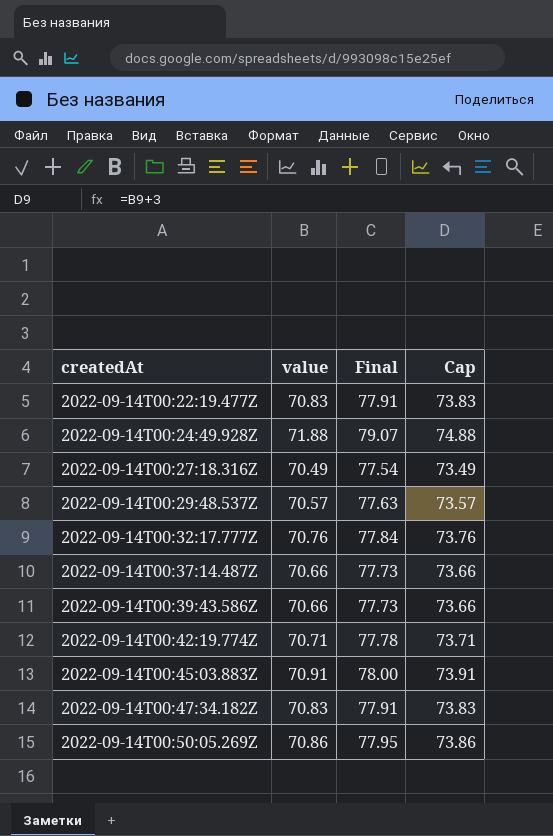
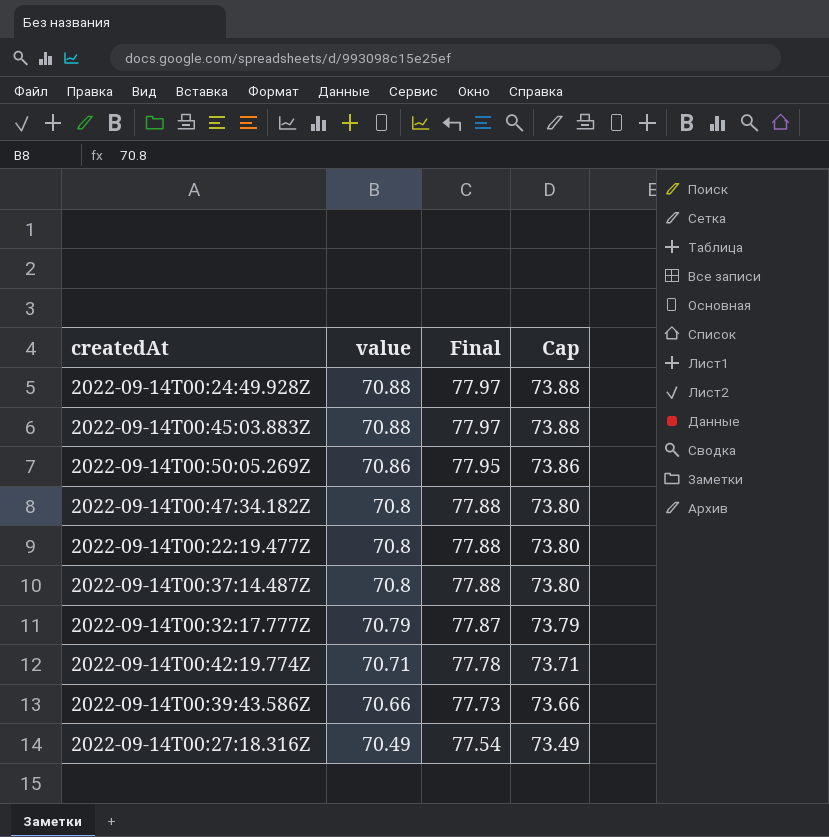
row order: createdAt ascending -> value descending
row 2022-09-14T00:29:48.537Z: 70.57 | 77.63 | 73.57 -> none
2022-09-14T00:24:49.928Z | value: 71.88 -> 70.88
2022-09-14T00:24:49.928Z | Final: 79.07 -> 77.97
2022-09-14T00:24:49.928Z | Cap: 74.88 -> 73.88
2022-09-14T00:45:03.883Z | value: 70.91 -> 70.88
2022-09-14T00:45:03.883Z | Final: 78.00 -> 77.97
2022-09-14T00:45:03.883Z | Cap: 73.91 -> 73.88
2022-09-14T00:47:34.182Z | value: 70.83 -> 70.8
2022-09-14T00:47:34.182Z | Final: 77.91 -> 77.88
2022-09-14T00:47:34.182Z | Cap: 73.83 -> 73.80
2022-09-14T00:22:19.477Z | value: 70.83 -> 70.8
2022-09-14T00:22:19.477Z | Final: 77.91 -> 77.88
2022-09-14T00:22:19.477Z | Cap: 73.83 -> 73.80
2022-09-14T00:37:14.487Z | value: 70.66 -> 70.8
2022-09-14T00:37:14.487Z | Final: 77.73 -> 77.88
2022-09-14T00:37:14.487Z | Cap: 73.66 -> 73.80
2022-09-14T00:32:17.777Z | value: 70.76 -> 70.79
2022-09-14T00:32:17.777Z | Final: 77.84 -> 77.87
2022-09-14T00:32:17.777Z | Cap: 73.76 -> 73.79

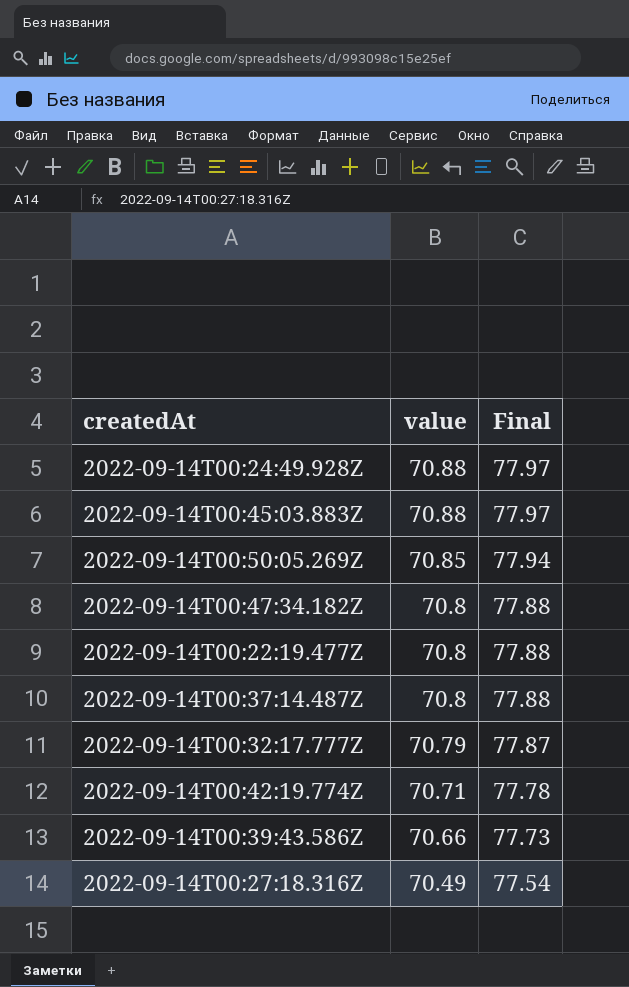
column Cap | formula: [value] + 3 -> none
2022-09-14T00:50:05.269Z | value: 70.86 -> 70.85
2022-09-14T00:50:05.269Z | Final: 77.95 -> 77.94

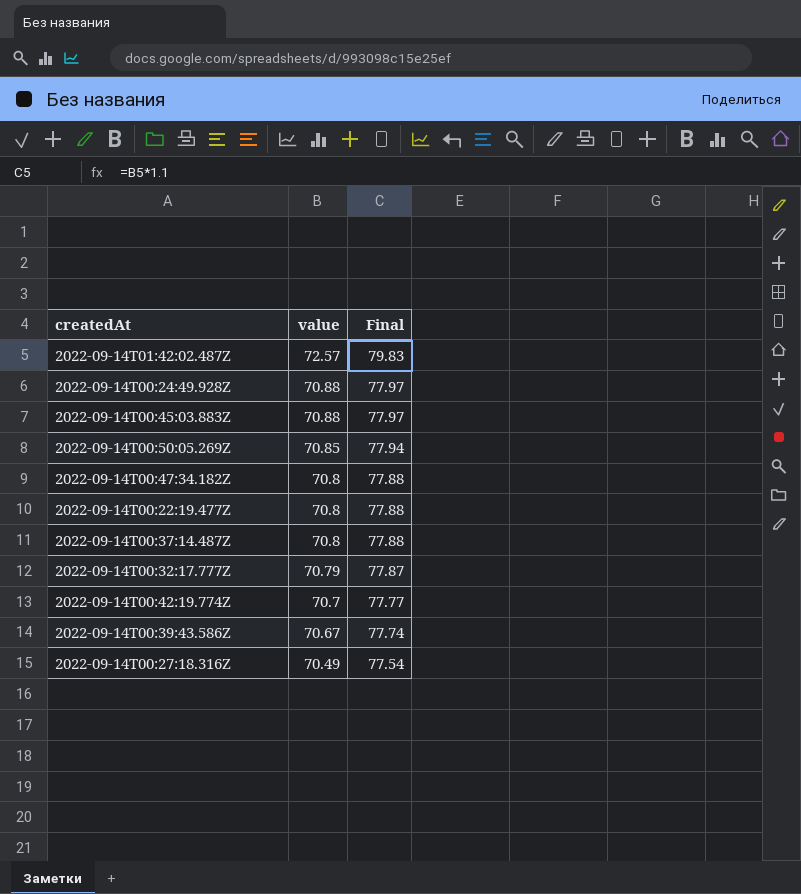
row 2022-09-14T01:42:02.487Z: none -> 72.57 | 79.83
2022-09-14T00:42:19.774Z | value: 70.71 -> 70.7
2022-09-14T00:42:19.774Z | Final: 77.78 -> 77.77
2022-09-14T00:39:43.586Z | value: 70.66 -> 70.67
2022-09-14T00:39:43.586Z | Final: 77.73 -> 77.74

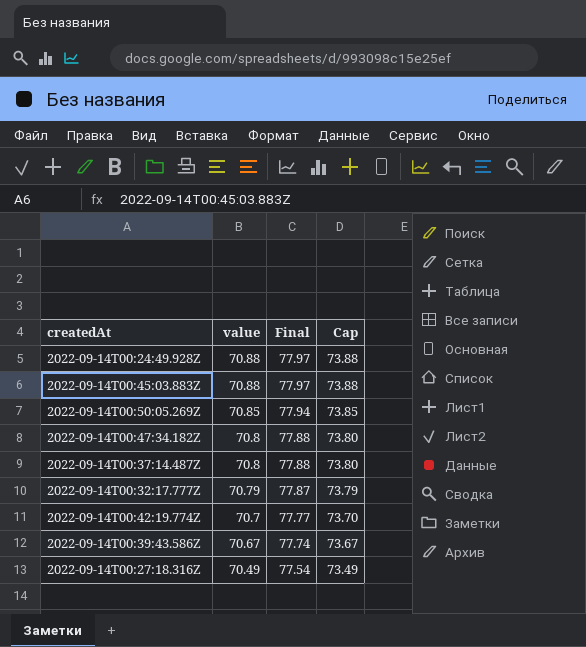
column Cap | formula: none -> [value] + 3
row 2022-09-14T01:42:02.487Z: 72.57 | 79.83 -> none
row 2022-09-14T00:22:19.477Z: 70.8 | 77.88 -> none

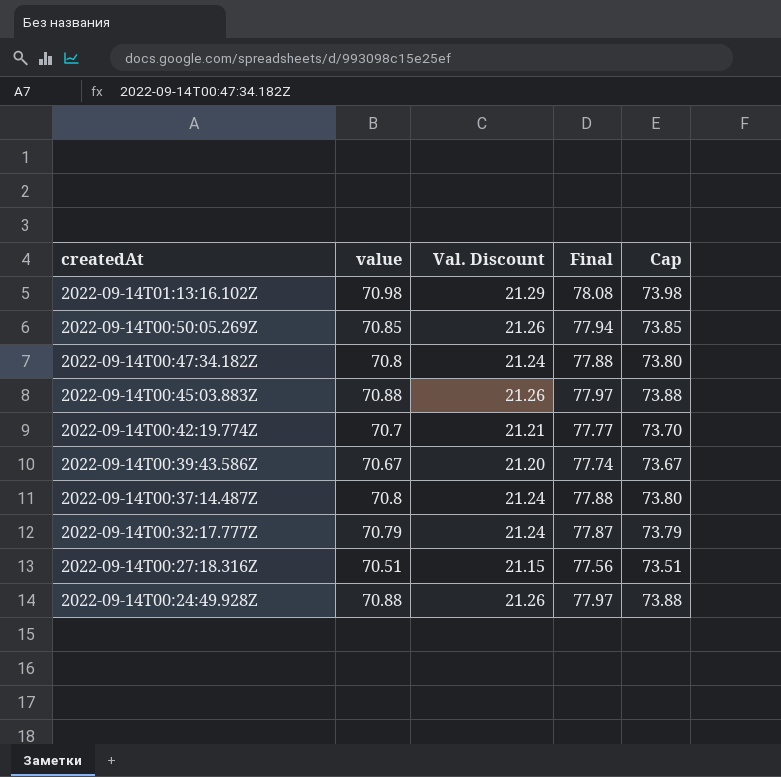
row order: value descending -> createdAt descending
column Val. Discount | formula: none -> [value] * 0.3
row 2022-09-14T01:13:16.102Z: none -> 70.98 | 21.29 | 78.08 | 73.98
2022-09-14T00:27:18.316Z | value: 70.49 -> 70.51
2022-09-14T00:27:18.316Z | Final: 77.54 -> 77.56
2022-09-14T00:27:18.316Z | Cap: 73.49 -> 73.51

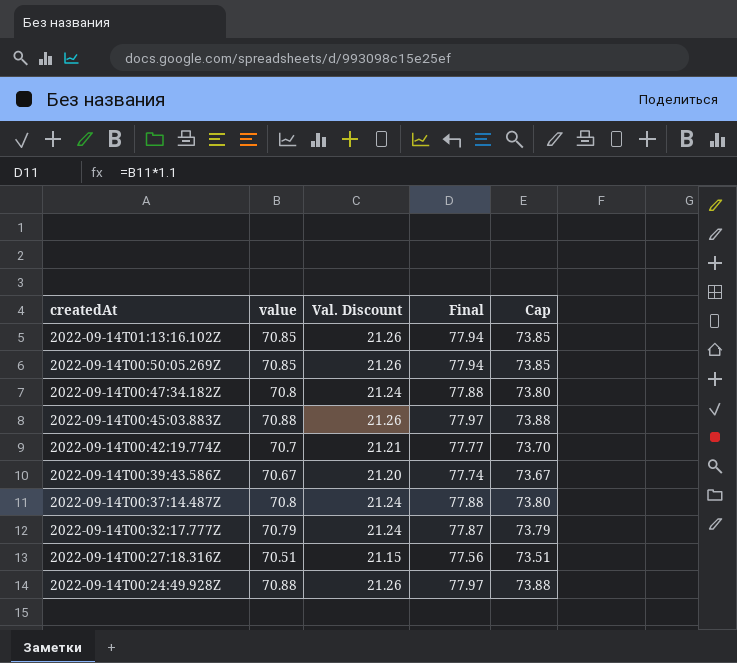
2022-09-14T01:13:16.102Z | value: 70.98 -> 70.85
2022-09-14T01:13:16.102Z | Val. Discount: 21.29 -> 21.26
2022-09-14T01:13:16.102Z | Final: 78.08 -> 77.94
2022-09-14T01:13:16.102Z | Cap: 73.98 -> 73.85

